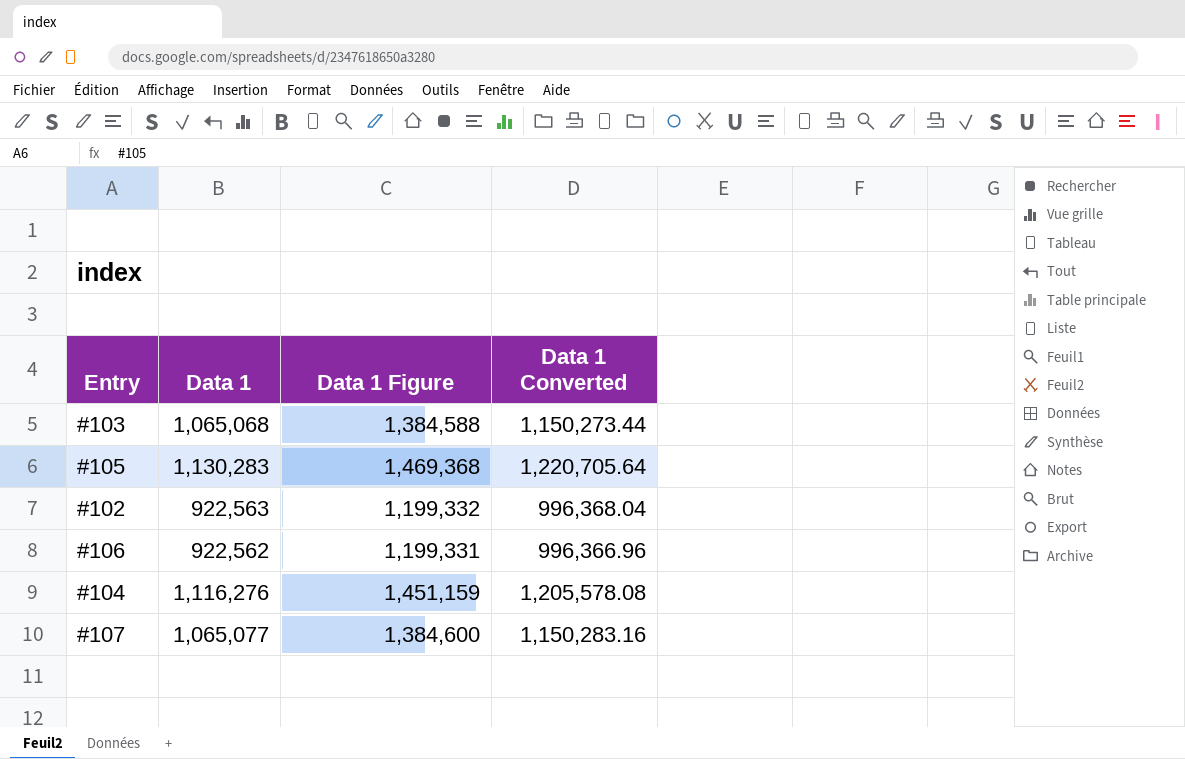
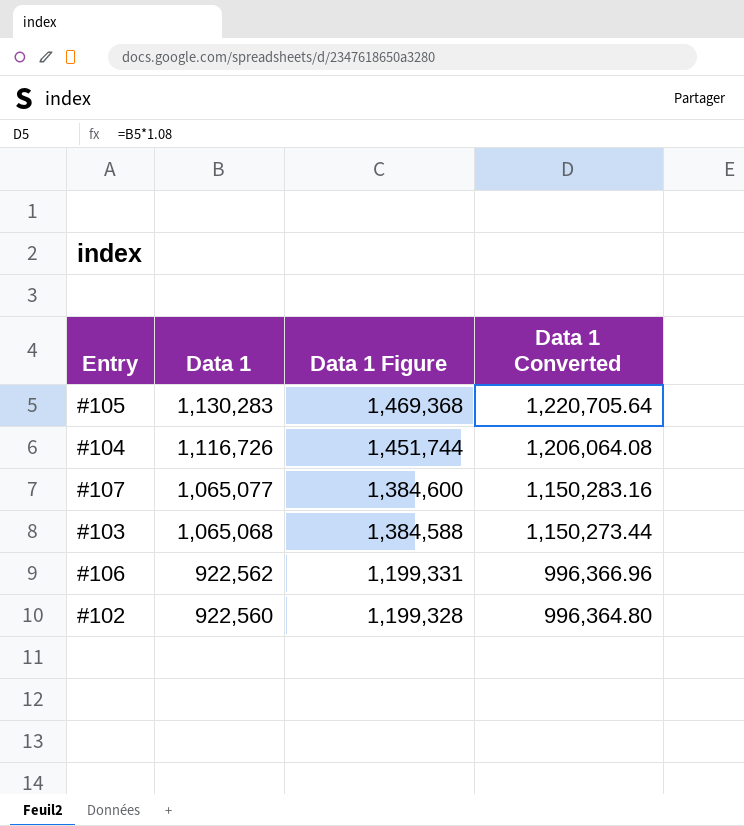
row order: none -> Data 1 descending
#104 | Data 1: 1,116,276 -> 1,116,726
#104 | Data 1 Figure: 1,451,159 -> 1,451,744
#104 | Data 1 Converted: 1,205,578.08 -> 1,206,064.08
#102 | Data 1: 922,563 -> 922,560
#102 | Data 1 Figure: 1,199,332 -> 1,199,328
#102 | Data 1 Converted: 996,368.04 -> 996,364.80

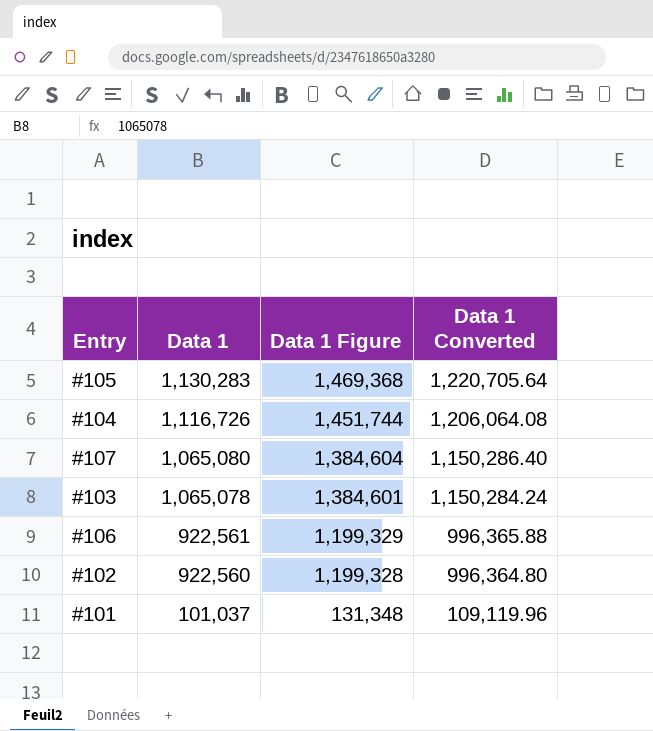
#107 | Data 1: 1,065,077 -> 1,065,080
#107 | Data 1 Figure: 1,384,600 -> 1,384,604
#107 | Data 1 Converted: 1,150,283.16 -> 1,150,286.40
#103 | Data 1: 1,065,068 -> 1,065,078
#103 | Data 1 Figure: 1,384,588 -> 1,384,601
#103 | Data 1 Converted: 1,150,273.44 -> 1,150,284.24
#106 | Data 1: 922,562 -> 922,561
#106 | Data 1 Figure: 1,199,331 -> 1,199,329
#106 | Data 1 Converted: 996,366.96 -> 996,365.88
row #101: none -> 101,037 | 131,348 | 109,119.96

